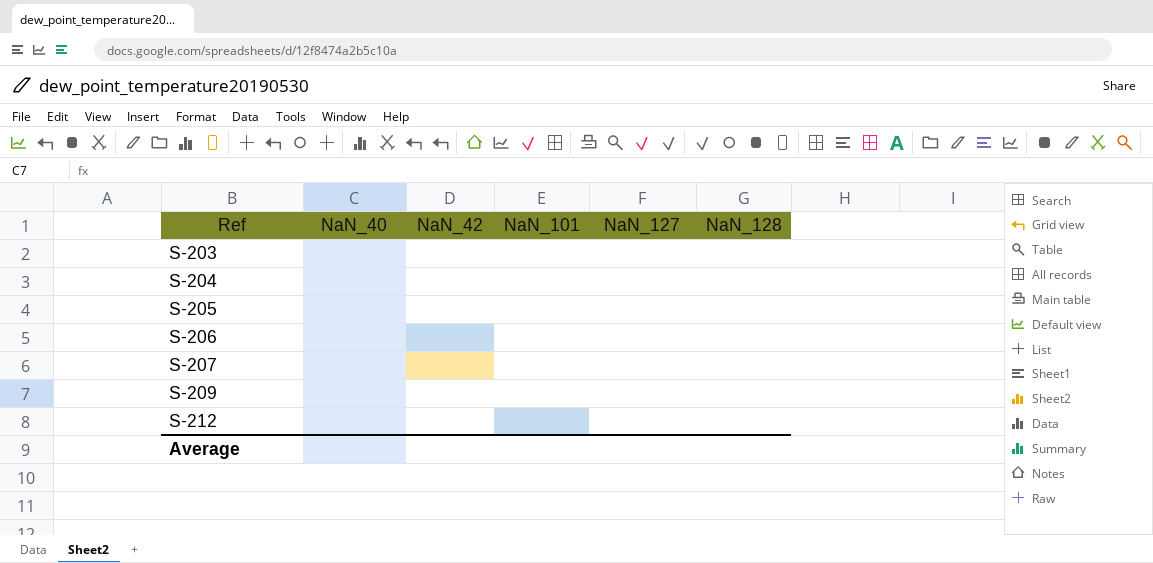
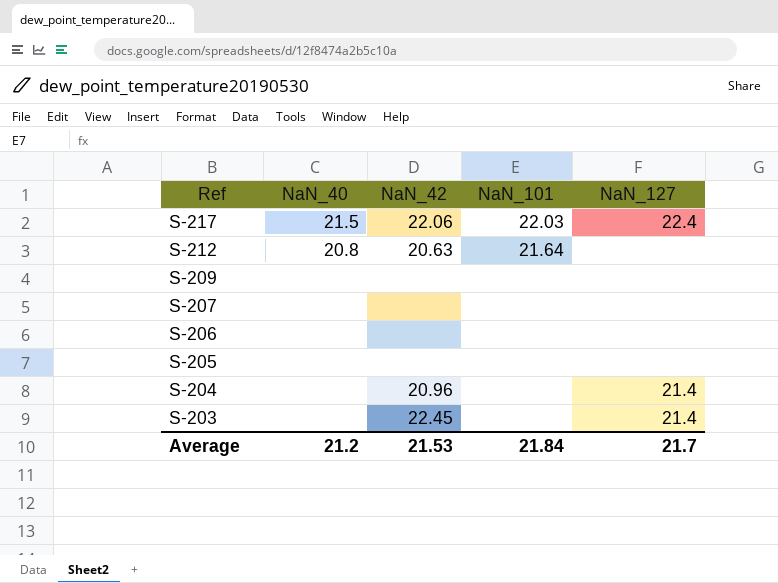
row order: Ref ascending -> Ref descending
column NaN_128 | position: 6 -> none
row S-217: none -> 21.5 | 22.06 | 22.03 | 22.4
S-212 | NaN_40: none -> 20.8
S-212 | NaN_42: none -> 20.63
S-212 | NaN_101: none -> 21.64
S-204 | NaN_42: none -> 20.96
S-204 | NaN_127: none -> 21.4
S-203 | NaN_42: none -> 22.45
S-203 | NaN_127: none -> 21.4
Average | NaN_40: none -> 21.2
Average | NaN_42: none -> 21.53
Average | NaN_101: none -> 21.84
Average | NaN_127: none -> 21.7

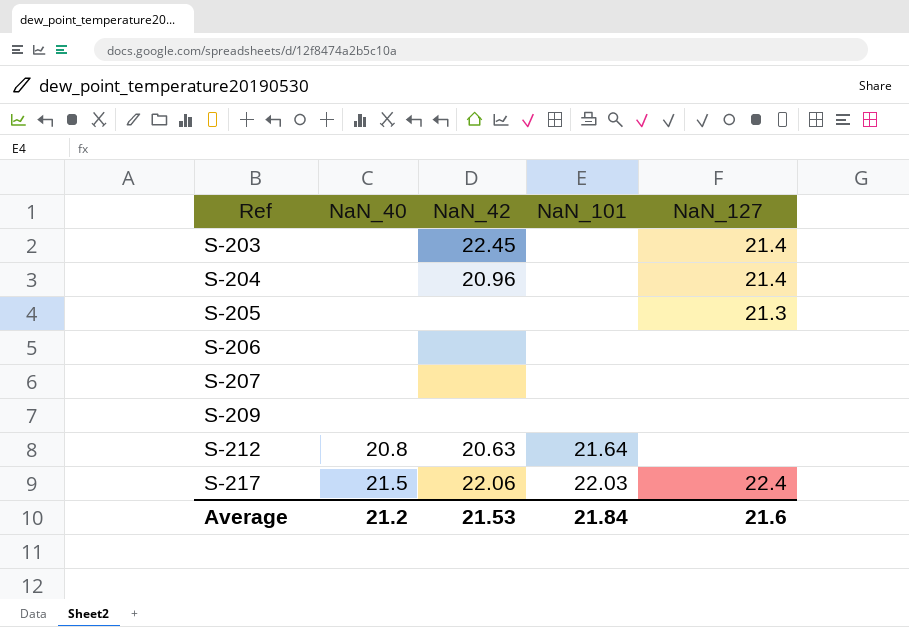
row order: Ref descending -> Ref ascending
S-205 | NaN_127: none -> 21.3
Average | NaN_127: 21.7 -> 21.6

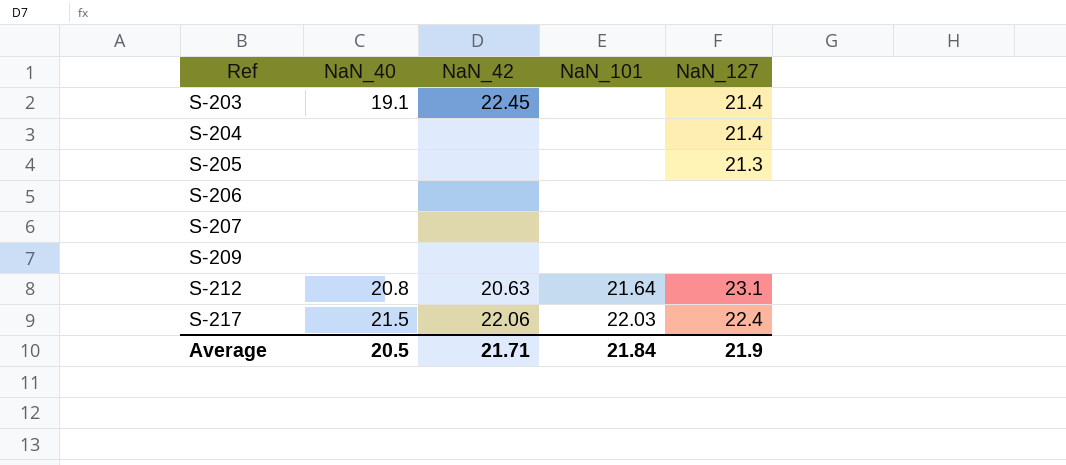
S-203 | NaN_40: none -> 19.1
S-204 | NaN_42: 20.96 -> none
S-212 | NaN_127: none -> 23.1
Average | NaN_40: 21.2 -> 20.5
Average | NaN_42: 21.53 -> 21.71
Average | NaN_127: 21.6 -> 21.9

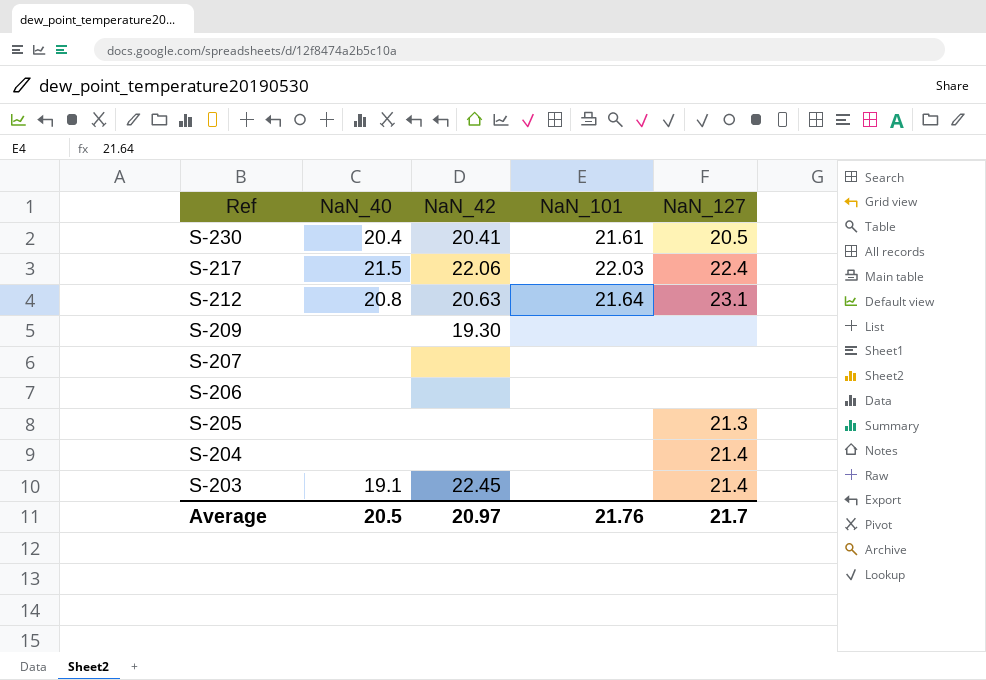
row order: Ref ascending -> Ref descending
row S-230: none -> 20.4 | 20.41 | 21.61 | 20.5
S-209 | NaN_42: none -> 19.30
Average | NaN_42: 21.71 -> 20.97
Average | NaN_101: 21.84 -> 21.76
Average | NaN_127: 21.9 -> 21.7

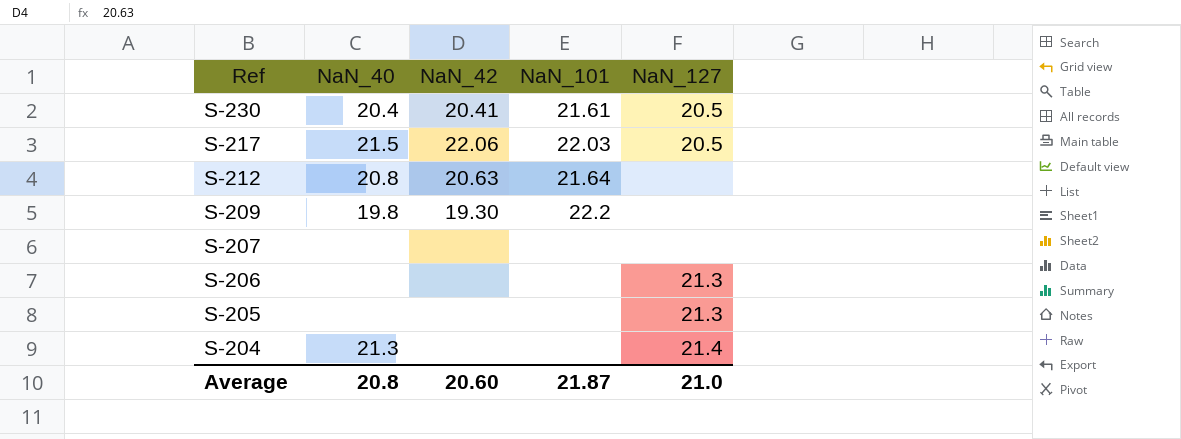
row S-203: 19.1 | 22.45 | none | 21.4 -> none
S-217 | NaN_127: 22.4 -> 20.5
S-212 | NaN_127: 23.1 -> none
S-209 | NaN_40: none -> 19.8
S-209 | NaN_101: none -> 22.2
S-206 | NaN_127: none -> 21.3
S-204 | NaN_40: none -> 21.3
Average | NaN_40: 20.5 -> 20.8
Average | NaN_42: 20.97 -> 20.60
Average | NaN_101: 21.76 -> 21.87
Average | NaN_127: 21.7 -> 21.0

